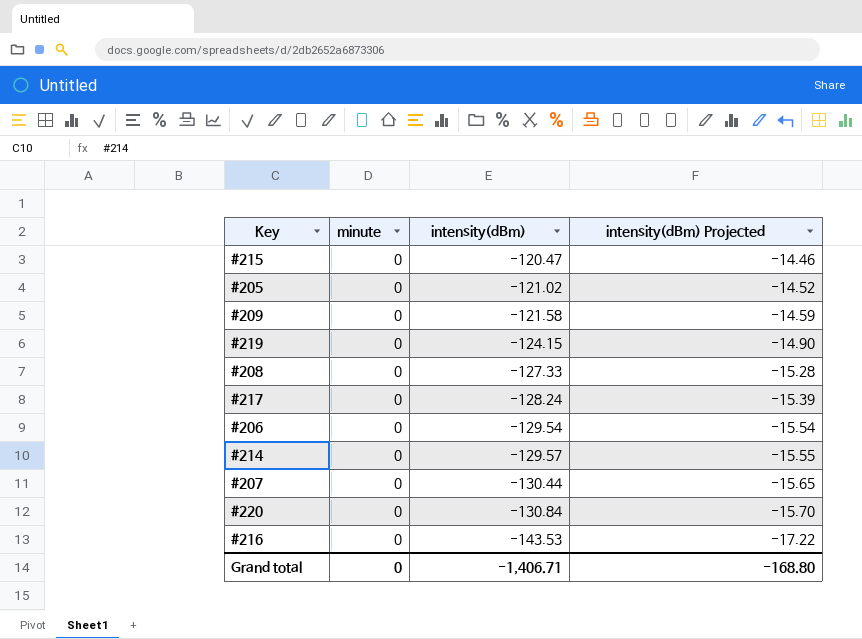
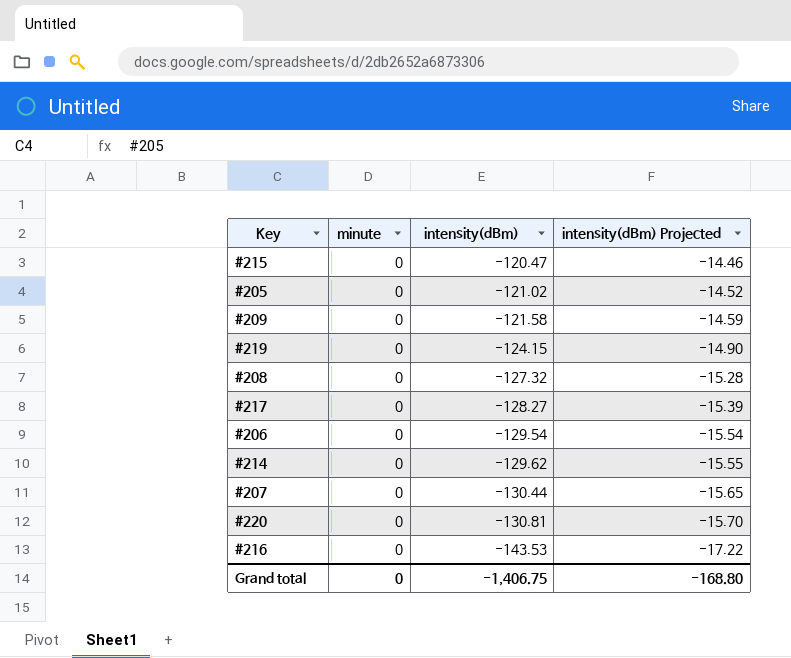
#208 | intensity(dBm): -127.33 -> -127.32
#217 | intensity(dBm): -128.24 -> -128.27
#214 | intensity(dBm): -129.57 -> -129.62
#220 | intensity(dBm): -130.84 -> -130.81
Grand total | intensity(dBm): -1,406.71 -> -1,406.75

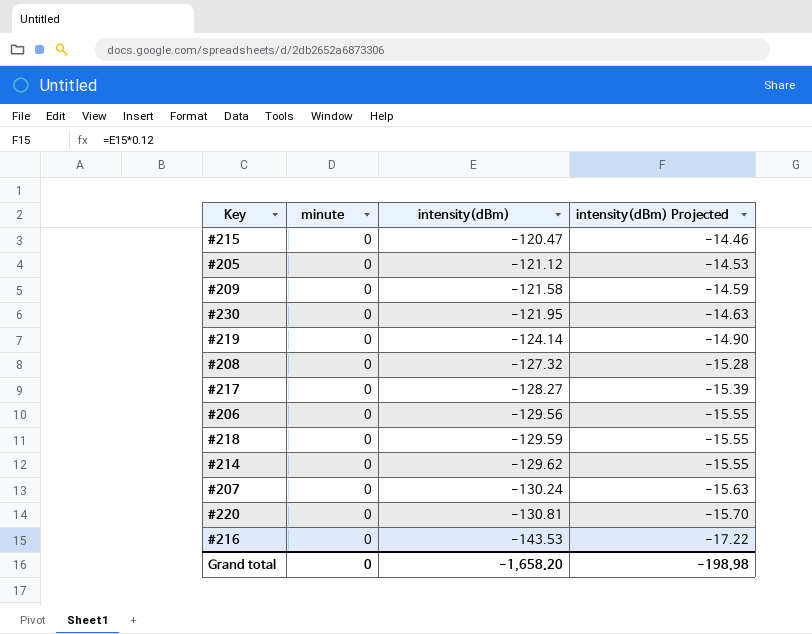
#205 | intensity(dBm): -121.02 -> -121.12
#205 | intensity(dBm) Projected: -14.52 -> -14.53
row #230: none -> 0 | -121.95 | -14.63
#219 | intensity(dBm): -124.15 -> -124.14
#206 | intensity(dBm): -129.54 -> -129.56
#206 | intensity(dBm) Projected: -15.54 -> -15.55
row #218: none -> 0 | -129.59 | -15.55
#207 | intensity(dBm): -130.44 -> -130.24
#207 | intensity(dBm) Projected: -15.65 -> -15.63
Grand total | intensity(dBm): -1,406.75 -> -1,658.20
Grand total | intensity(dBm) Projected: -168.80 -> -198.98

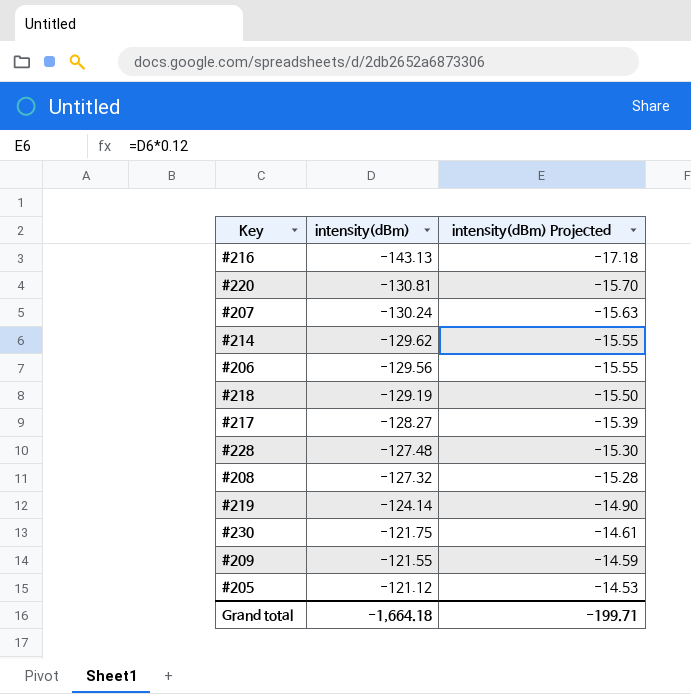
row order: intensity(dBm) descending -> intensity(dBm) ascending
column minute | position: 2 -> none
row #215: 0 | -120.47 | -14.46 -> none
#216 | intensity(dBm): -143.53 -> -143.13
#216 | intensity(dBm) Projected: -17.22 -> -17.18
#218 | intensity(dBm): -129.59 -> -129.19
#218 | intensity(dBm) Projected: -15.55 -> -15.50
row #228: none -> -127.48 | -15.30
#230 | intensity(dBm): -121.95 -> -121.75
#230 | intensity(dBm) Projected: -14.63 -> -14.61
#209 | intensity(dBm): -121.58 -> -121.55
Grand total | intensity(dBm): -1,658.20 -> -1,664.18
Grand total | intensity(dBm) Projected: -198.98 -> -199.71

